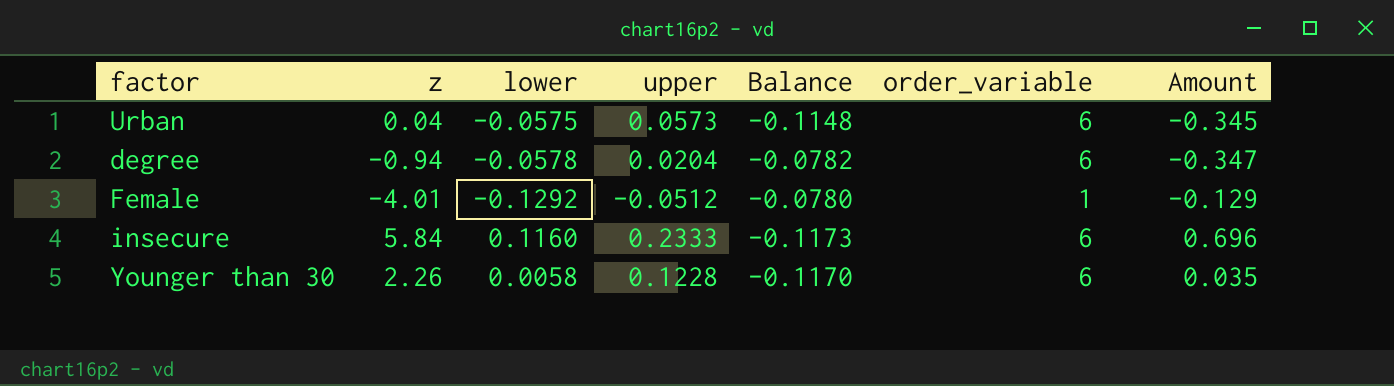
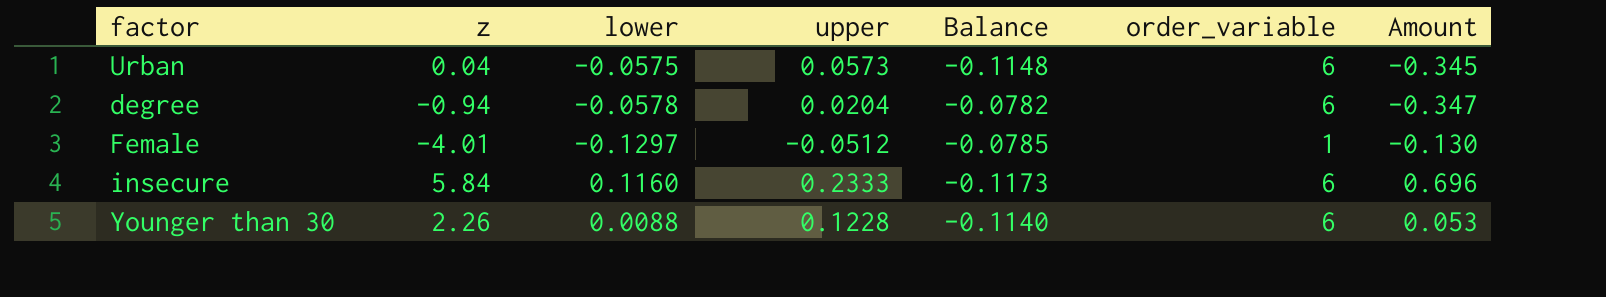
Female | lower: -0.1292 -> -0.1297
Female | Balance: -0.0780 -> -0.0785
Female | Amount: -0.129 -> -0.130
Younger than 30 | lower: 0.0058 -> 0.0088
Younger than 30 | Balance: -0.1170 -> -0.1140
Younger than 30 | Amount: 0.035 -> 0.053

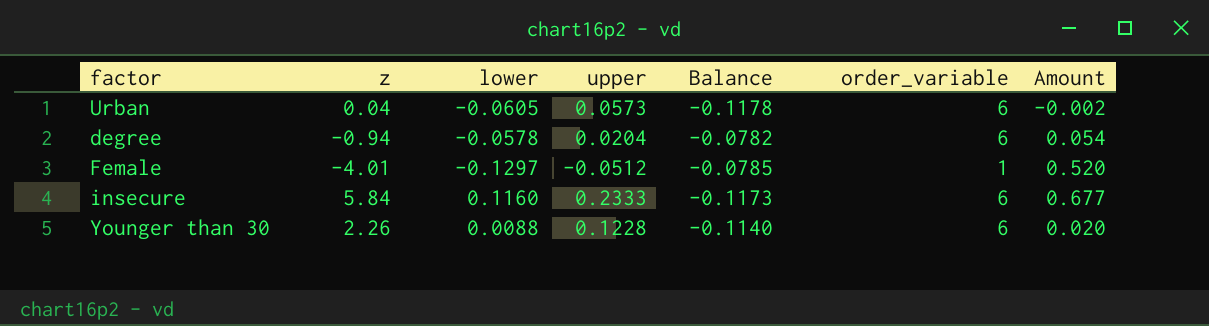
column Amount | formula: [lower] * [order_variable] -> [z] * [lower]
Urban | lower: -0.0575 -> -0.0605
Urban | Balance: -0.1148 -> -0.1178

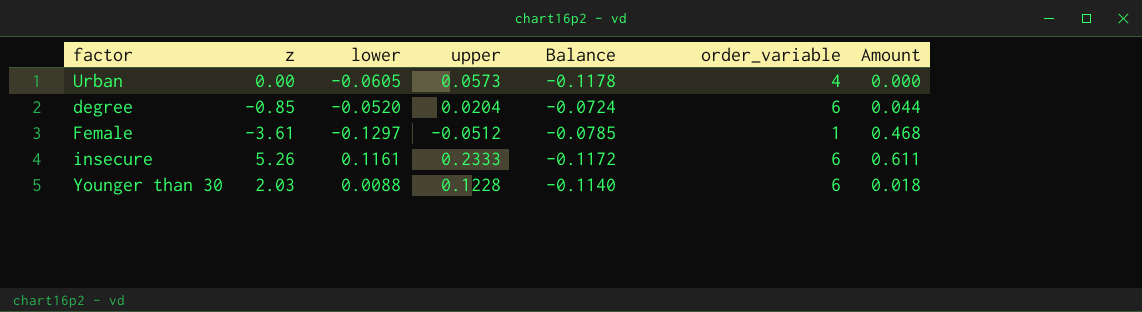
Urban | z: 0.04 -> 0.00
Urban | order_variable: 6 -> 4
Urban | Amount: -0.002 -> 0.000
degree | z: -0.94 -> -0.85
degree | lower: -0.0578 -> -0.0520
degree | Balance: -0.0782 -> -0.0724
degree | Amount: 0.054 -> 0.044
Female | z: -4.01 -> -3.61
Female | Amount: 0.520 -> 0.468
insecure | z: 5.84 -> 5.26
insecure | lower: 0.1160 -> 0.1161
insecure | Balance: -0.1173 -> -0.1172
insecure | Amount: 0.677 -> 0.611
Younger than 30 | z: 2.26 -> 2.03
Younger than 30 | Amount: 0.020 -> 0.018

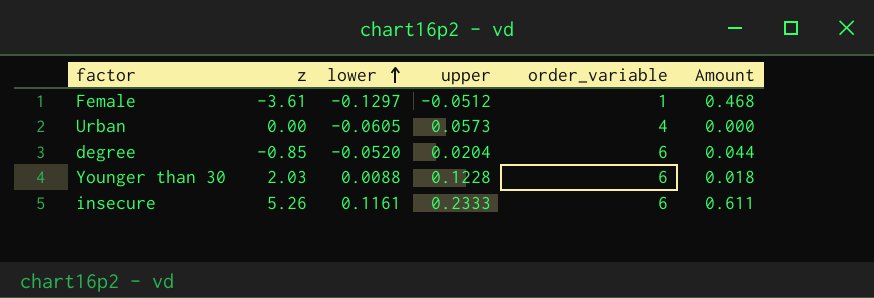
row order: none -> lower ascending
column Balance | formula: [lower] - [upper] -> none

